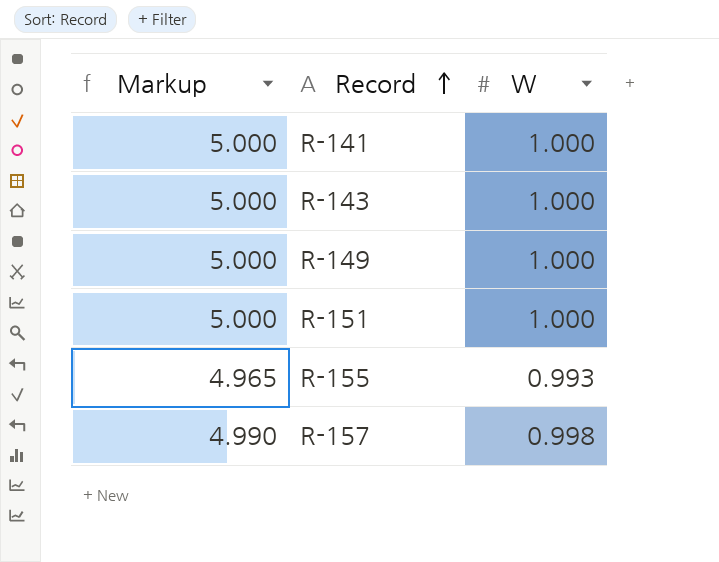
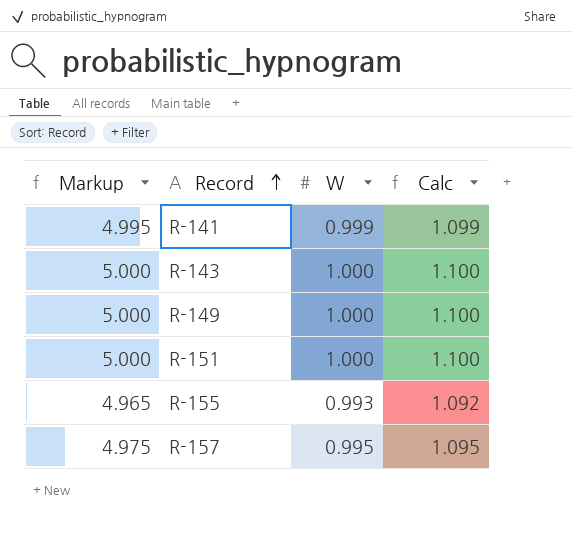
column Calc | formula: none -> [W] * 1.1
R-141 | Markup: 5.000 -> 4.995
R-141 | W: 1.000 -> 0.999
R-157 | Markup: 4.990 -> 4.975
R-157 | W: 0.998 -> 0.995

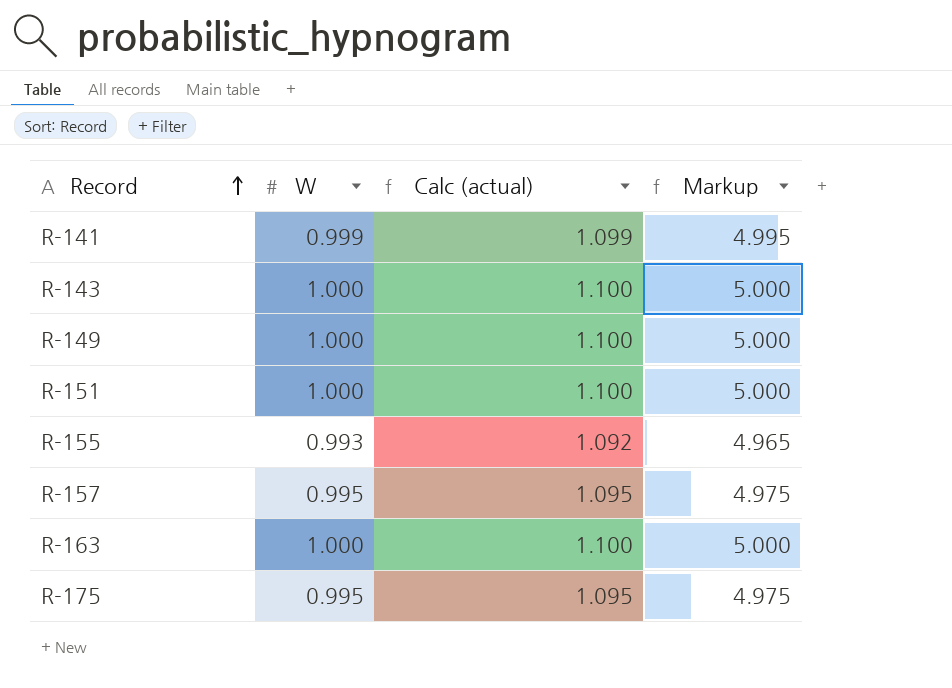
column name: Calc -> Calc (actual)
column Markup | position: 1 -> 4
row R-163: none -> 1.000 | 1.100 | 5.000
row R-175: none -> 0.995 | 1.095 | 4.975

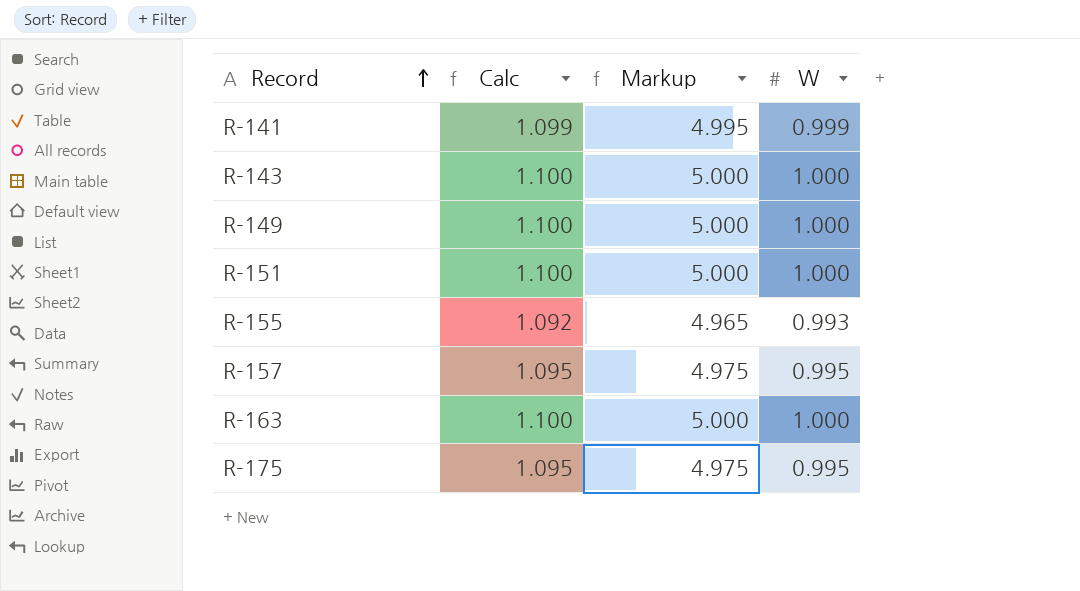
column name: Calc (actual) -> Calc
column W | position: 2 -> 4

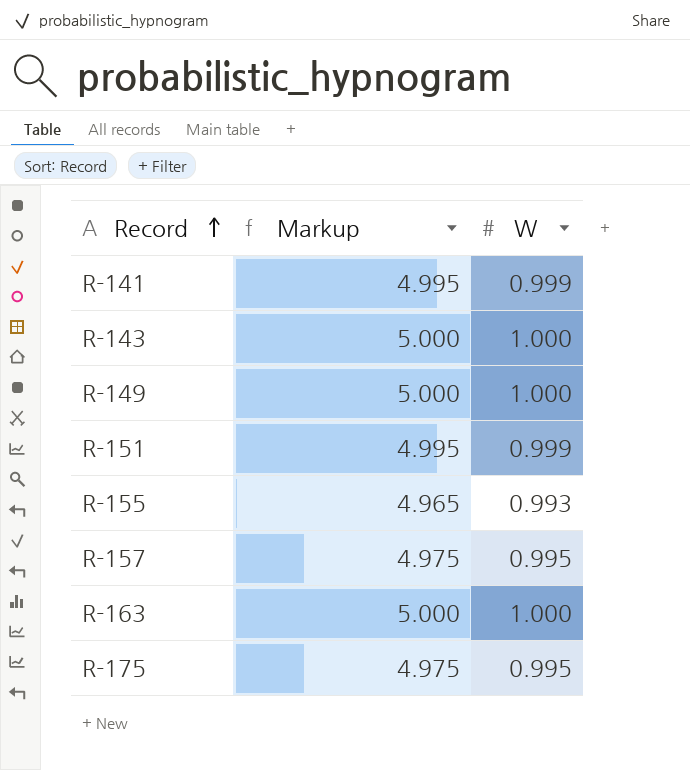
column Calc | formula: [W] * 1.1 -> none
R-151 | Markup: 5.000 -> 4.995
R-151 | W: 1.000 -> 0.999

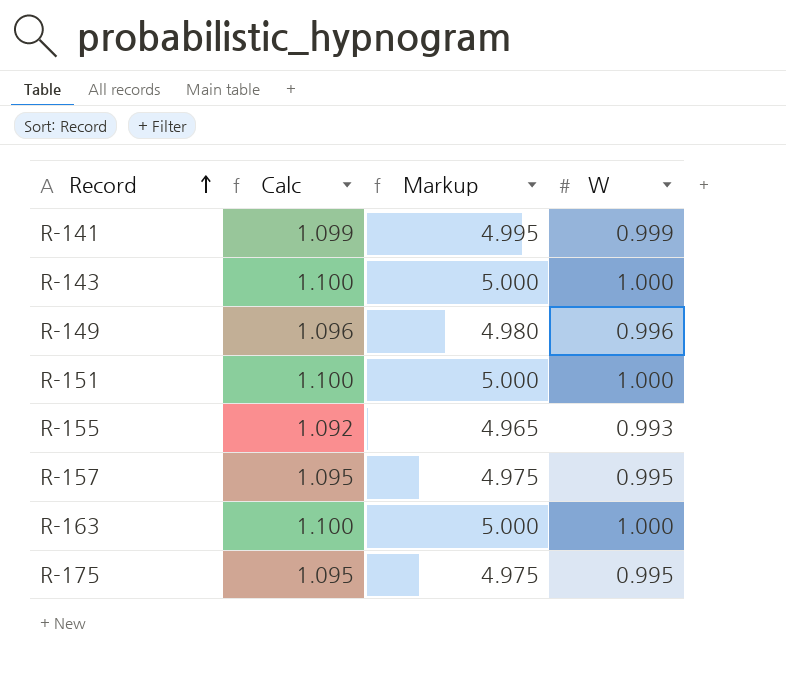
column Calc | formula: none -> [W] * 1.1
R-149 | Markup: 5.000 -> 4.980
R-149 | W: 1.000 -> 0.996
R-151 | Markup: 4.995 -> 5.000
R-151 | W: 0.999 -> 1.000

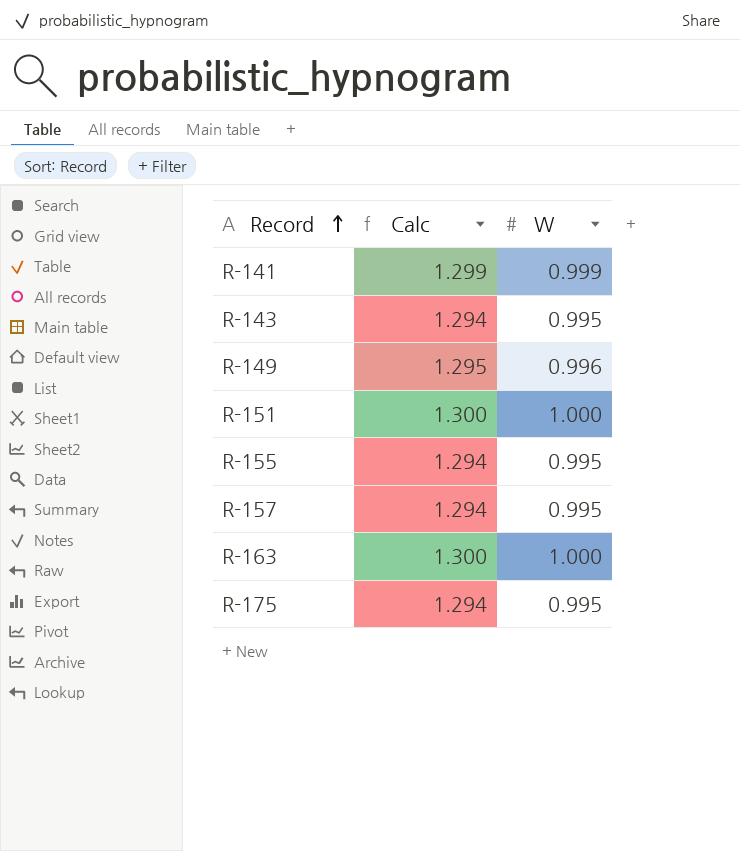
column Markup | formula: [W] * 5 -> none
column Calc | formula: [W] * 1.1 -> [W] * 1.3
R-143 | W: 1.000 -> 0.995
R-155 | W: 0.993 -> 0.995

